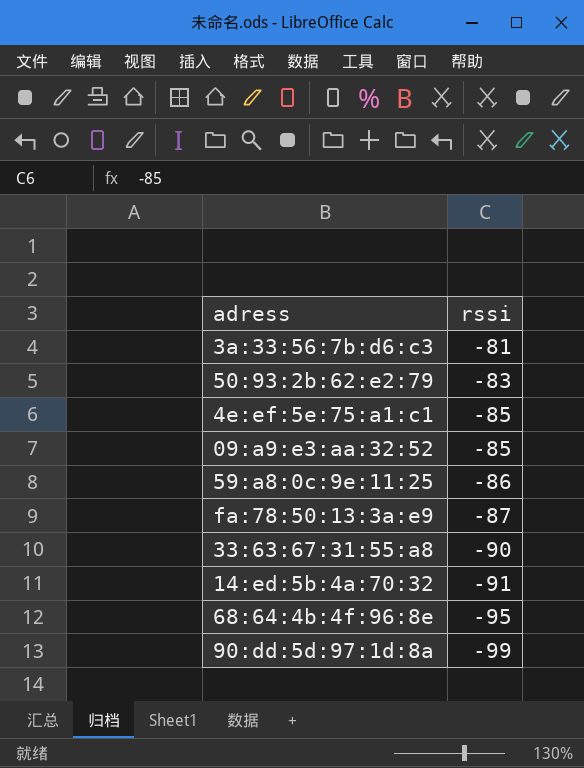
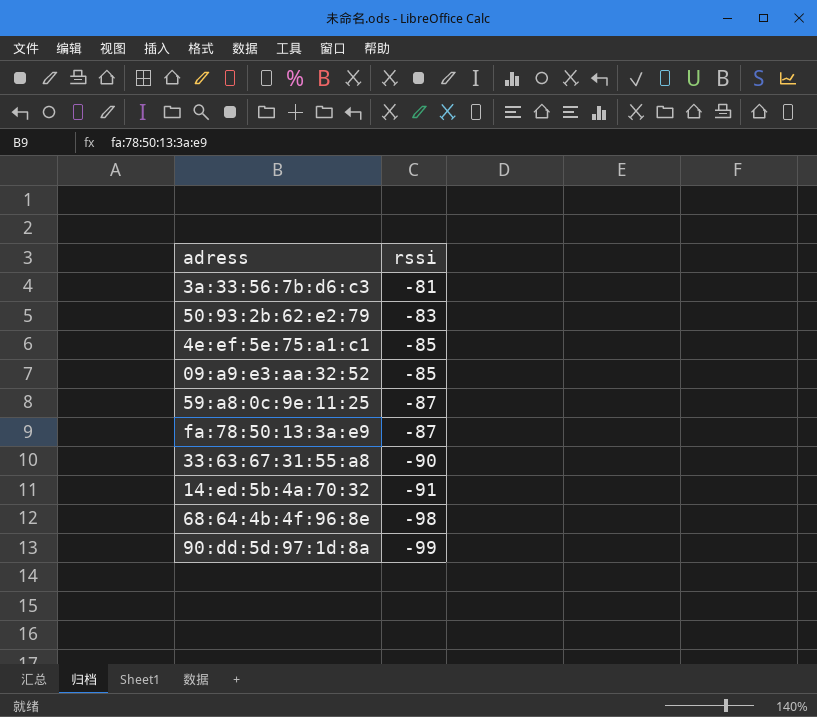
59:a8:0c:9e:11:25 | rssi: -86 -> -87
68:64:4b:4f:96:8e | rssi: -95 -> -98

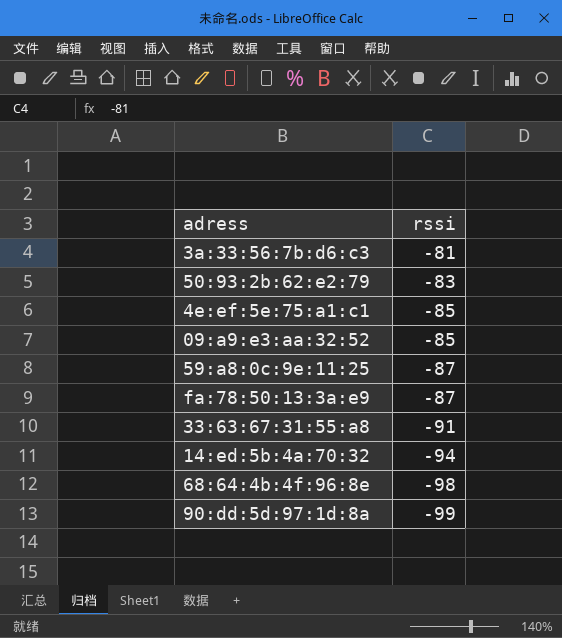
33:63:67:31:55:a8 | rssi: -90 -> -91
14:ed:5b:4a:70:32 | rssi: -91 -> -94

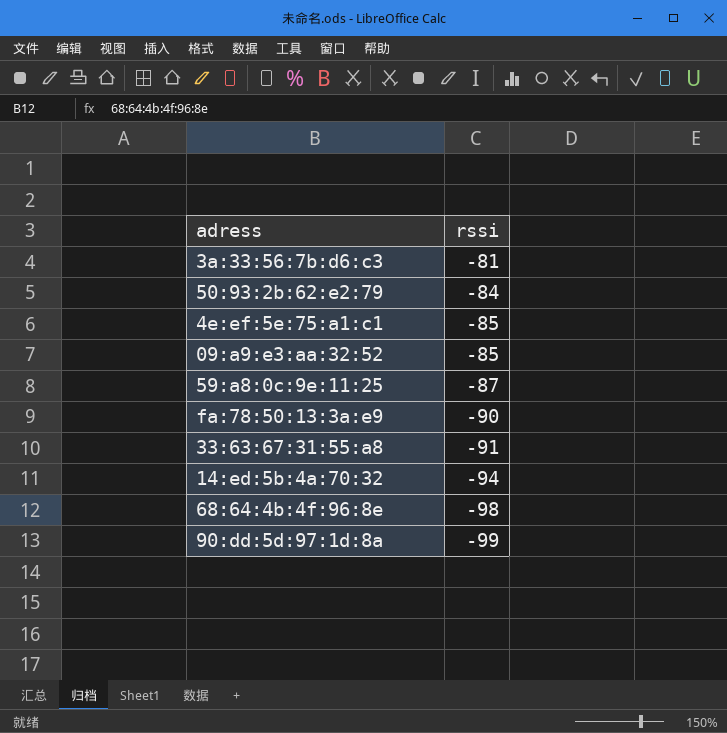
50:93:2b:62:e2:79 | rssi: -83 -> -84
fa:78:50:13:3a:e9 | rssi: -87 -> -90

